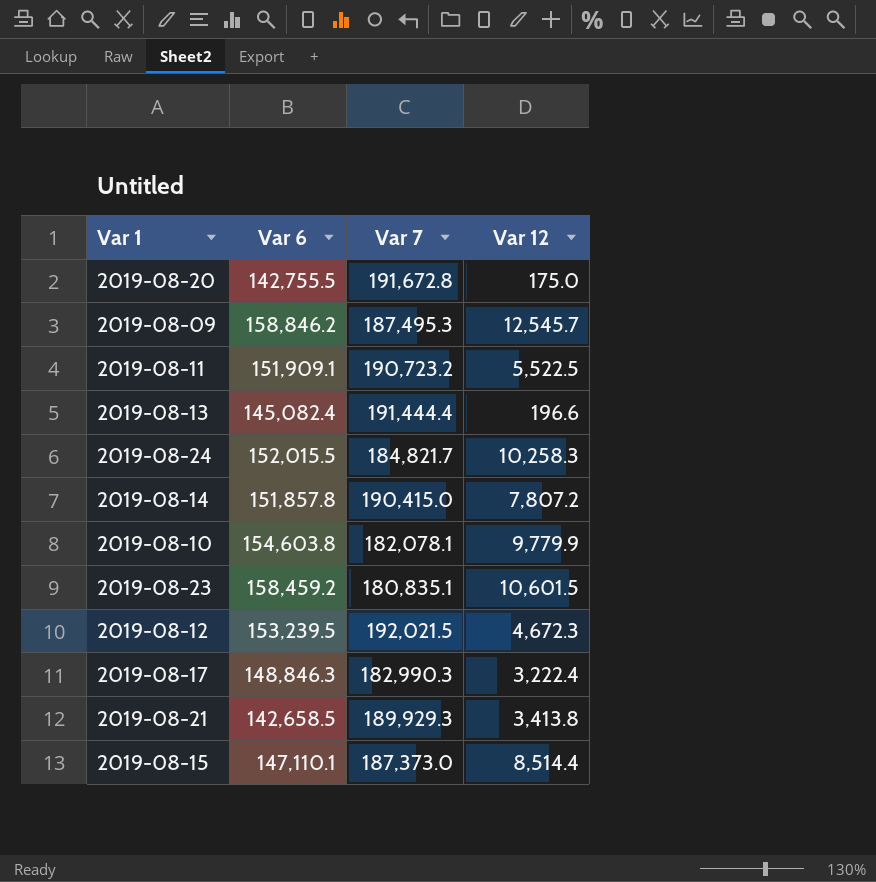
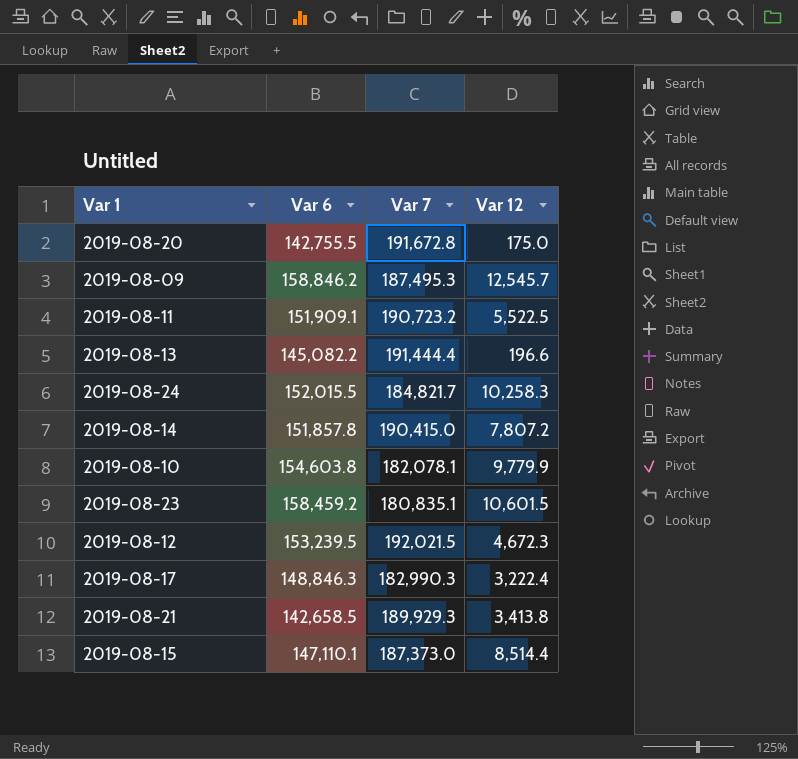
2019-08-13 | Var 6: 145,082.4 -> 145,082.2

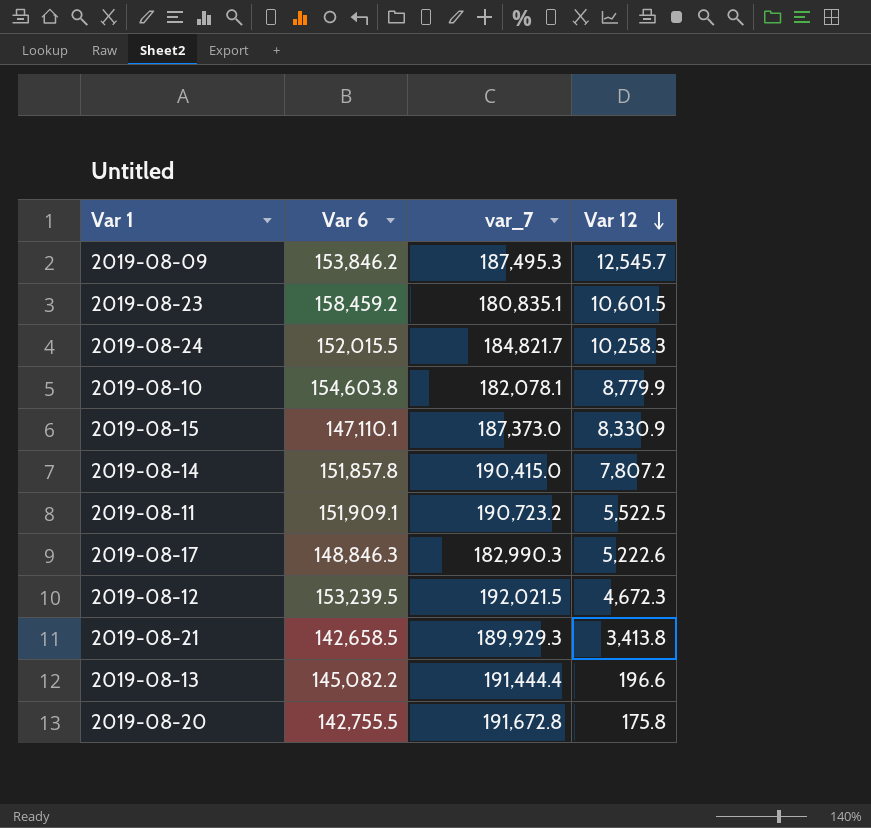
row order: none -> Var 12 descending
column name: Var 7 -> var_7
2019-08-09 | Var 6: 158,846.2 -> 153,846.2
2019-08-10 | Var 12: 9,779.9 -> 8,779.9
2019-08-15 | Var 12: 8,514.4 -> 8,330.9
2019-08-17 | Var 12: 3,222.4 -> 5,222.6
2019-08-20 | Var 12: 175.0 -> 175.8

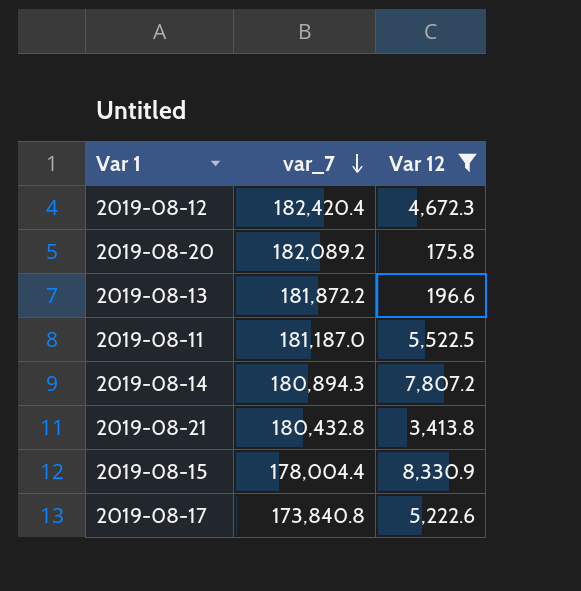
filter: none -> Var 12 <= 8,330.9
row order: Var 12 descending -> var_7 descending
column Var 6 | position: 2 -> none
2019-08-12 | var_7: 192,021.5 -> 182,420.4
2019-08-20 | var_7: 191,672.8 -> 182,089.2
2019-08-13 | var_7: 191,444.4 -> 181,872.2
2019-08-11 | var_7: 190,723.2 -> 181,187.0
2019-08-14 | var_7: 190,415.0 -> 180,894.3
2019-08-21 | var_7: 189,929.3 -> 180,432.8
2019-08-15 | var_7: 187,373.0 -> 178,004.4
2019-08-17 | var_7: 182,990.3 -> 173,840.8

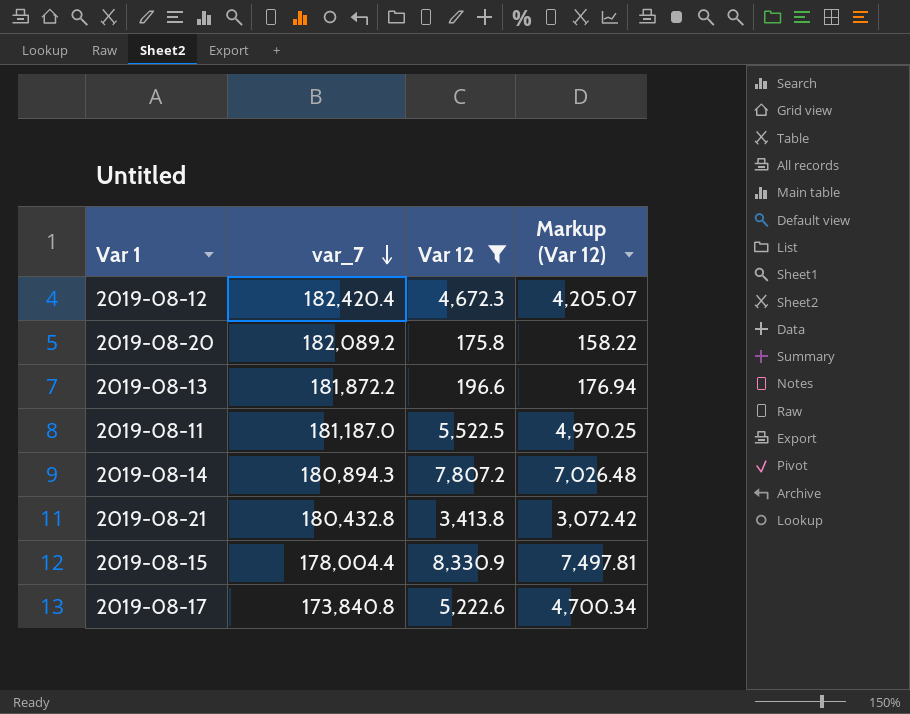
column Markup (Var 12) | formula: none -> [Var 12] * 0.9

